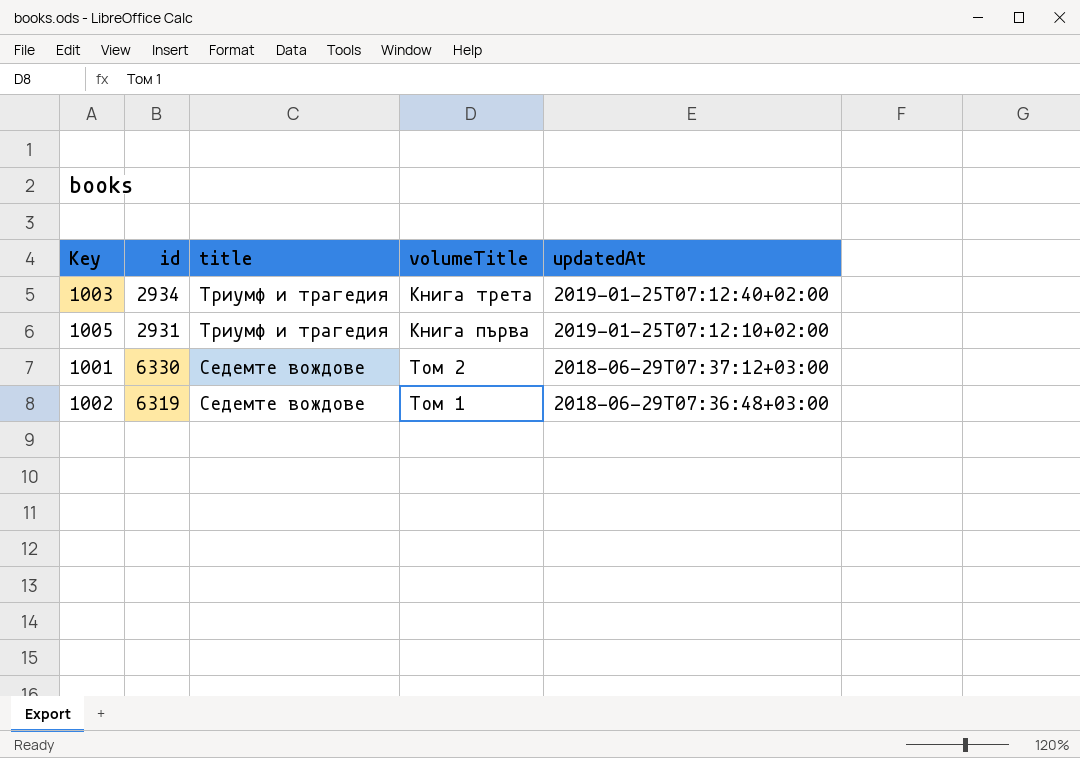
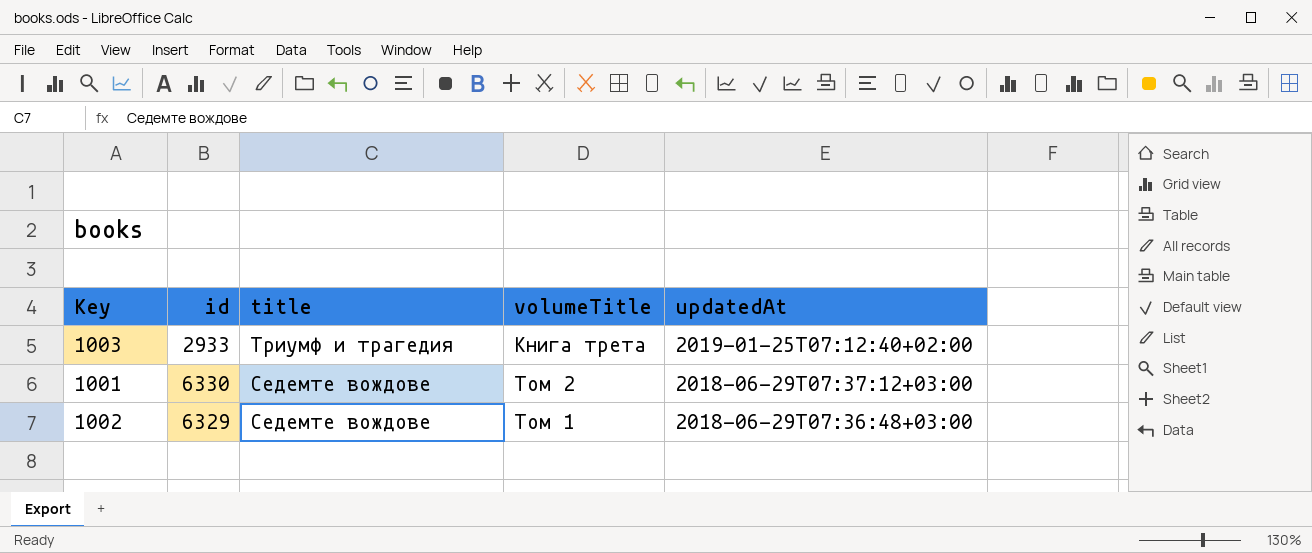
row 1005: 2931 | Триумф и трагедия | Книга първа | 2019-01-25T07:12:10+02:00 -> none
1003 | id: 2934 -> 2933
1002 | id: 6319 -> 6329

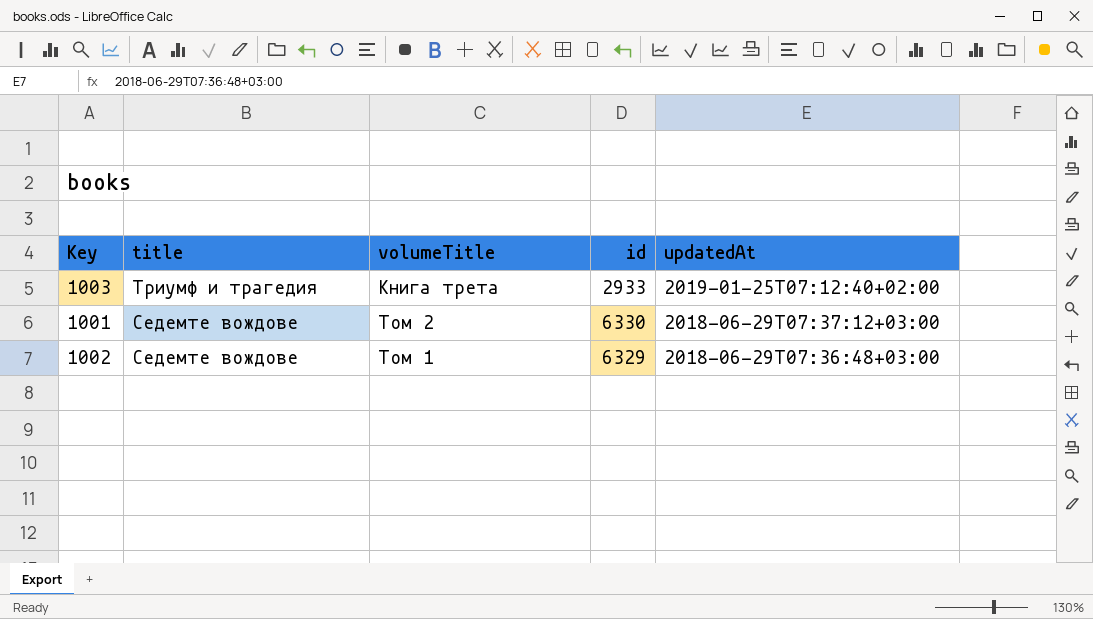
column id | position: 2 -> 4

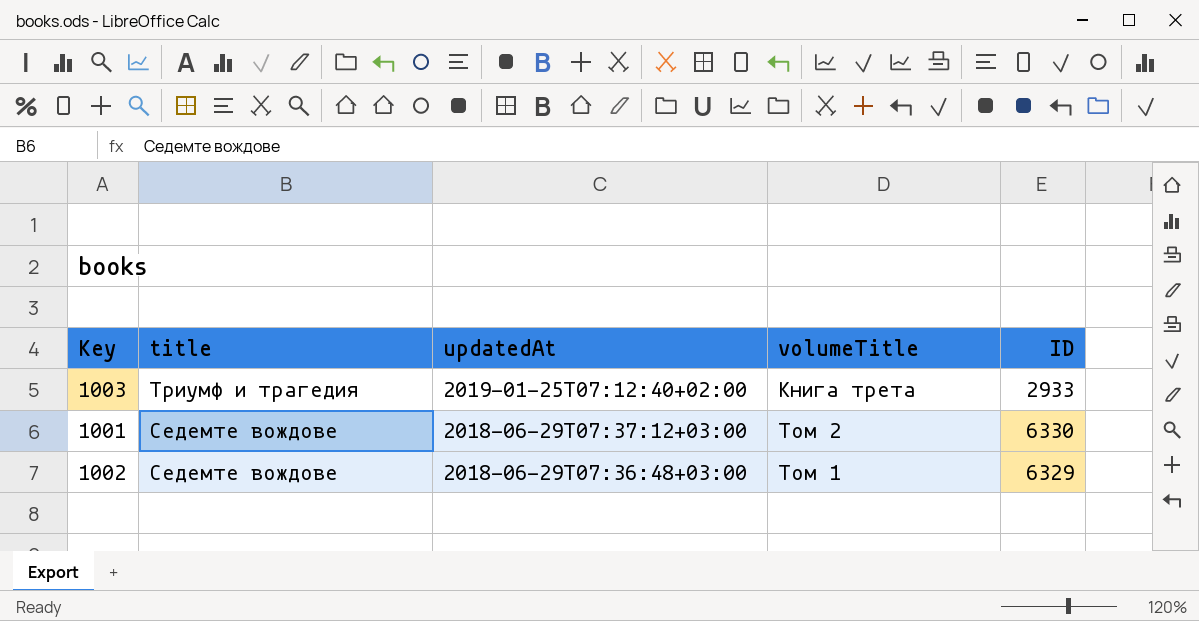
column updatedAt | position: 5 -> 3
column name: id -> ID

